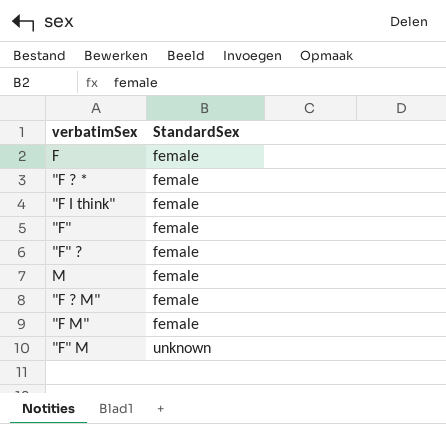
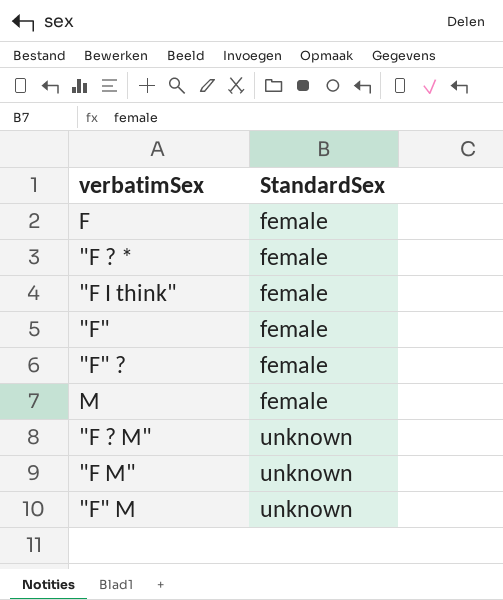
"F ? M" | StandardSex: female -> unknown
"F M" | StandardSex: female -> unknown

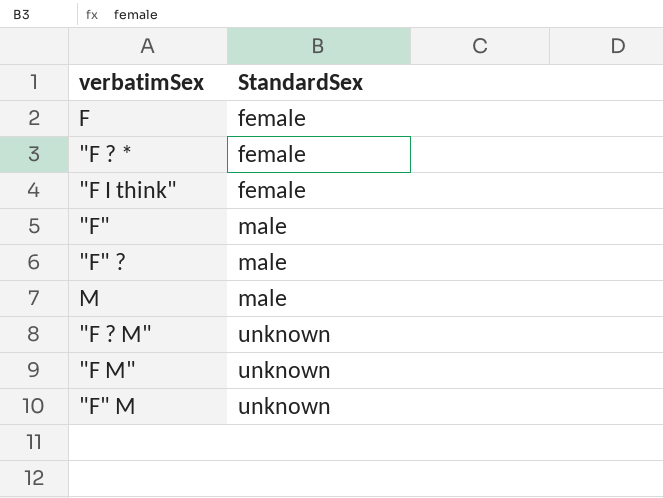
"F" | StandardSex: female -> male
"F" ? | StandardSex: female -> male
M | StandardSex: female -> male

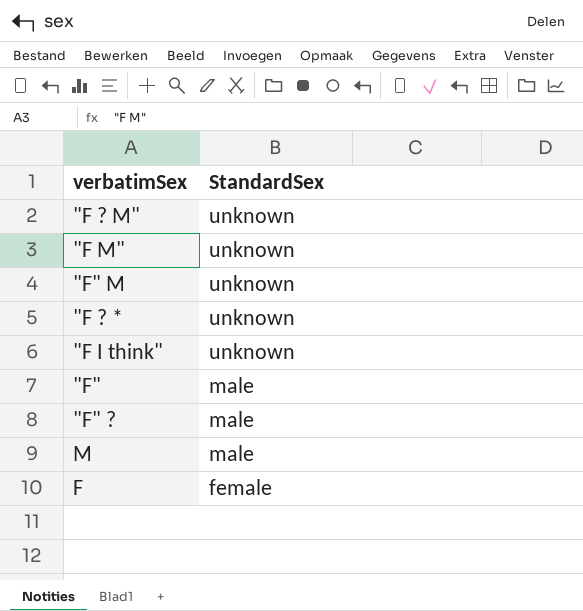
row order: StandardSex ascending -> StandardSex descending
"F ? * | StandardSex: female -> unknown
"F I think" | StandardSex: female -> unknown

